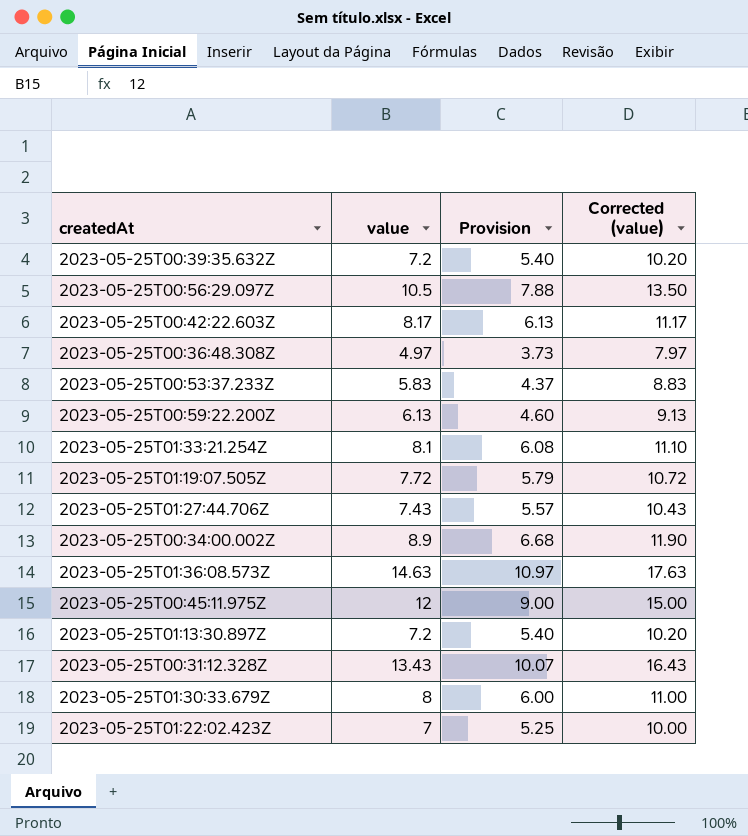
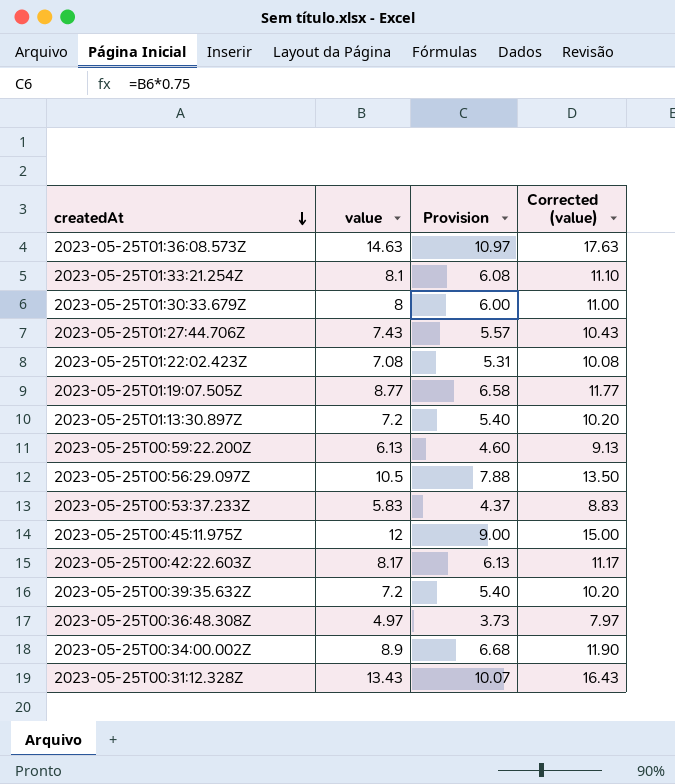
row order: none -> createdAt descending
2023-05-25T01:22:02.423Z | value: 7 -> 7.08
2023-05-25T01:22:02.423Z | Provision: 5.25 -> 5.31
2023-05-25T01:22:02.423Z | Corrected (value): 10.00 -> 10.08
2023-05-25T01:19:07.505Z | value: 7.72 -> 8.77
2023-05-25T01:19:07.505Z | Provision: 5.79 -> 6.58
2023-05-25T01:19:07.505Z | Corrected (value): 10.72 -> 11.77

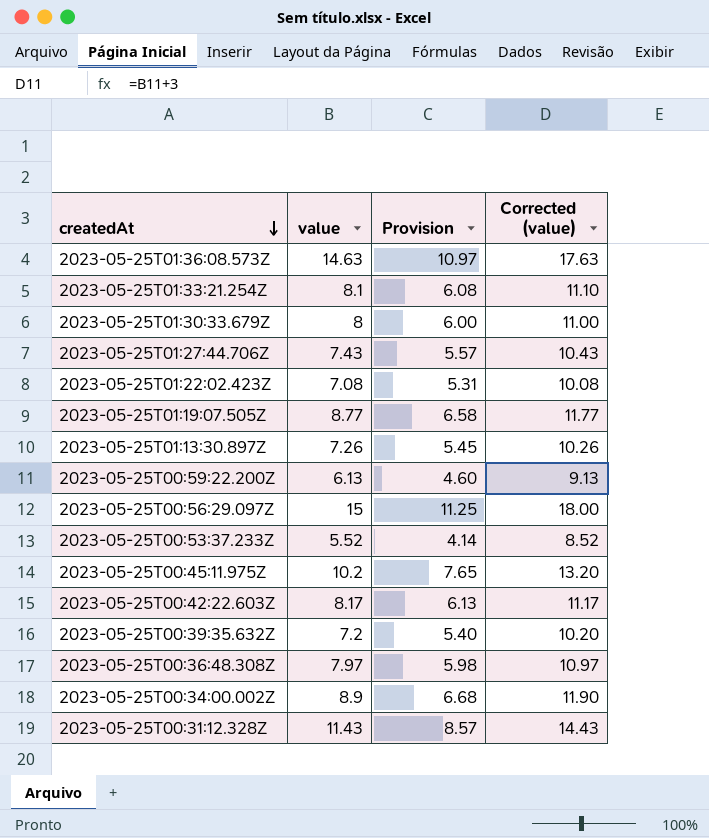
2023-05-25T01:13:30.897Z | value: 7.2 -> 7.26
2023-05-25T01:13:30.897Z | Provision: 5.40 -> 5.45
2023-05-25T01:13:30.897Z | Corrected (value): 10.20 -> 10.26
2023-05-25T00:56:29.097Z | value: 10.5 -> 15
2023-05-25T00:56:29.097Z | Provision: 7.88 -> 11.25
2023-05-25T00:56:29.097Z | Corrected (value): 13.50 -> 18.00
2023-05-25T00:53:37.233Z | value: 5.83 -> 5.52
2023-05-25T00:53:37.233Z | Provision: 4.37 -> 4.14
2023-05-25T00:53:37.233Z | Corrected (value): 8.83 -> 8.52
2023-05-25T00:45:11.975Z | value: 12 -> 10.2
2023-05-25T00:45:11.975Z | Provision: 9.00 -> 7.65
2023-05-25T00:45:11.975Z | Corrected (value): 15.00 -> 13.20
2023-05-25T00:36:48.308Z | value: 4.97 -> 7.97
2023-05-25T00:36:48.308Z | Provision: 3.73 -> 5.98
2023-05-25T00:36:48.308Z | Corrected (value): 7.97 -> 10.97
2023-05-25T00:31:12.328Z | value: 13.43 -> 11.43
2023-05-25T00:31:12.328Z | Provision: 10.07 -> 8.57
2023-05-25T00:31:12.328Z | Corrected (value): 16.43 -> 14.43

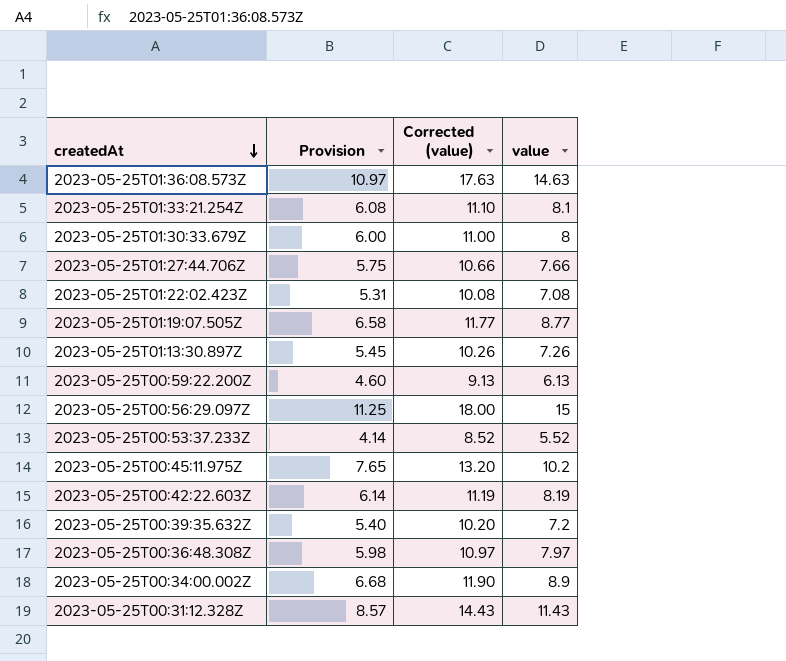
column value | position: 2 -> 4
2023-05-25T01:27:44.706Z | Provision: 5.57 -> 5.75
2023-05-25T01:27:44.706Z | Corrected (value): 10.43 -> 10.66
2023-05-25T01:27:44.706Z | value: 7.43 -> 7.66
2023-05-25T00:42:22.603Z | Provision: 6.13 -> 6.14
2023-05-25T00:42:22.603Z | Corrected (value): 11.17 -> 11.19
2023-05-25T00:42:22.603Z | value: 8.17 -> 8.19

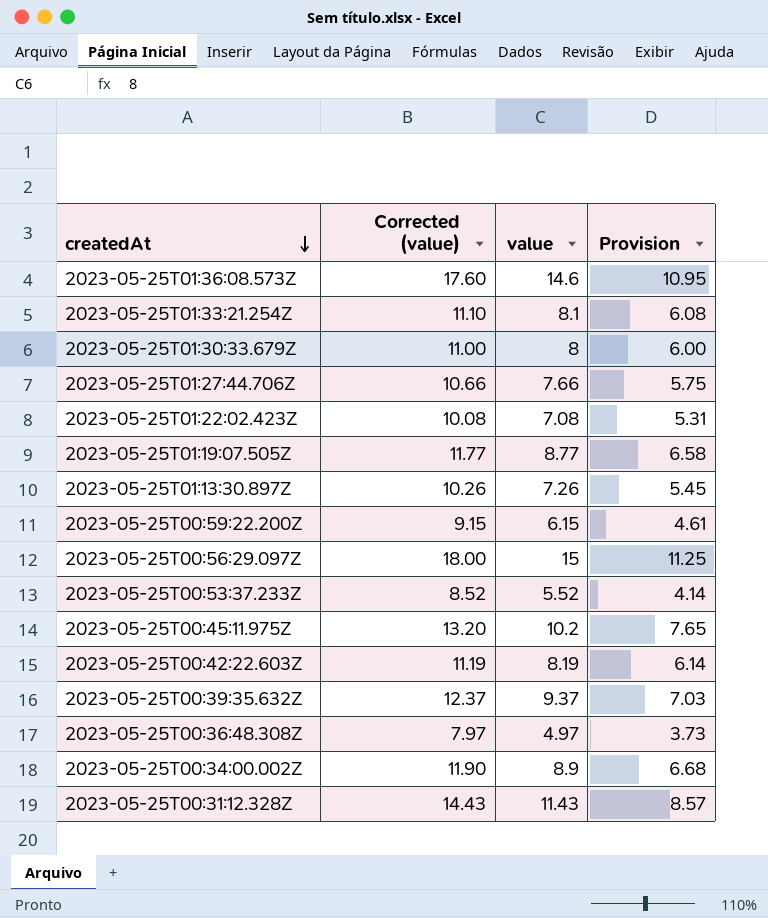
column Provision | position: 2 -> 4
2023-05-25T01:36:08.573Z | Corrected (value): 17.63 -> 17.60
2023-05-25T01:36:08.573Z | value: 14.63 -> 14.6
2023-05-25T01:36:08.573Z | Provision: 10.97 -> 10.95
2023-05-25T00:59:22.200Z | Corrected (value): 9.13 -> 9.15
2023-05-25T00:59:22.200Z | value: 6.13 -> 6.15
2023-05-25T00:59:22.200Z | Provision: 4.60 -> 4.61
2023-05-25T00:39:35.632Z | Corrected (value): 10.20 -> 12.37
2023-05-25T00:39:35.632Z | value: 7.2 -> 9.37
2023-05-25T00:39:35.632Z | Provision: 5.40 -> 7.03
2023-05-25T00:36:48.308Z | Corrected (value): 10.97 -> 7.97
2023-05-25T00:36:48.308Z | value: 7.97 -> 4.97
2023-05-25T00:36:48.308Z | Provision: 5.98 -> 3.73

